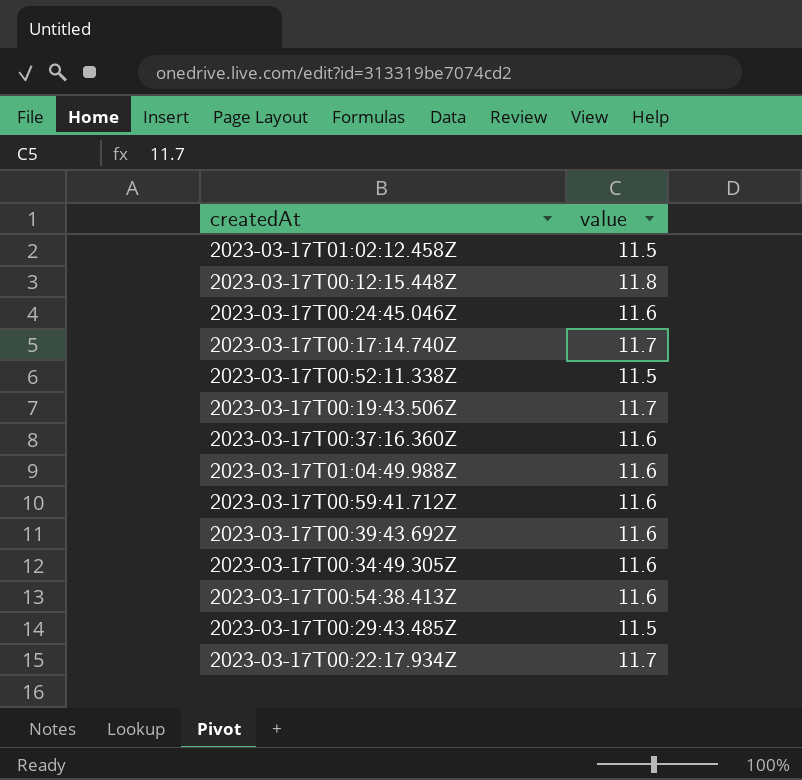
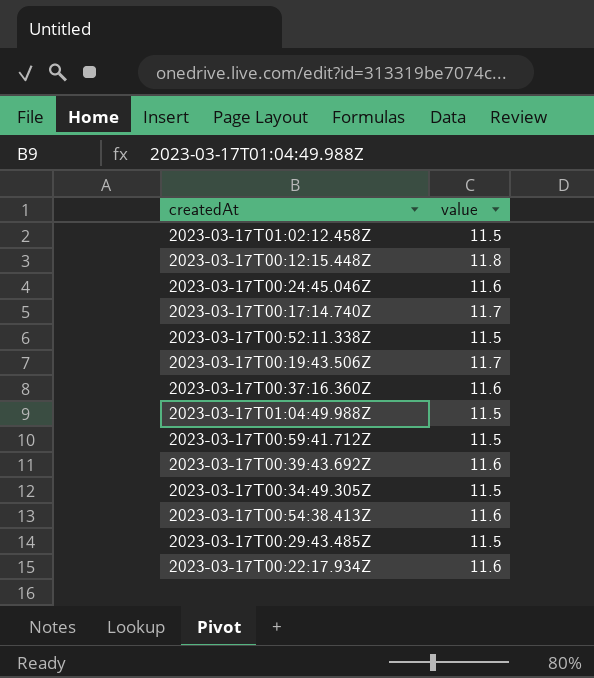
2023-03-17T01:04:49.988Z | value: 11.6 -> 11.5
2023-03-17T00:59:41.712Z | value: 11.6 -> 11.5
2023-03-17T00:34:49.305Z | value: 11.6 -> 11.5
2023-03-17T00:22:17.934Z | value: 11.7 -> 11.6

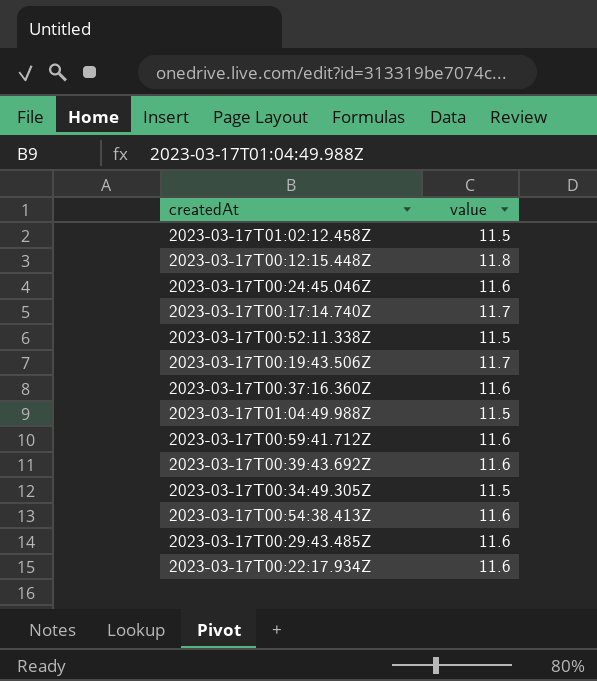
2023-03-17T00:59:41.712Z | value: 11.5 -> 11.6
2023-03-17T00:29:43.485Z | value: 11.5 -> 11.6

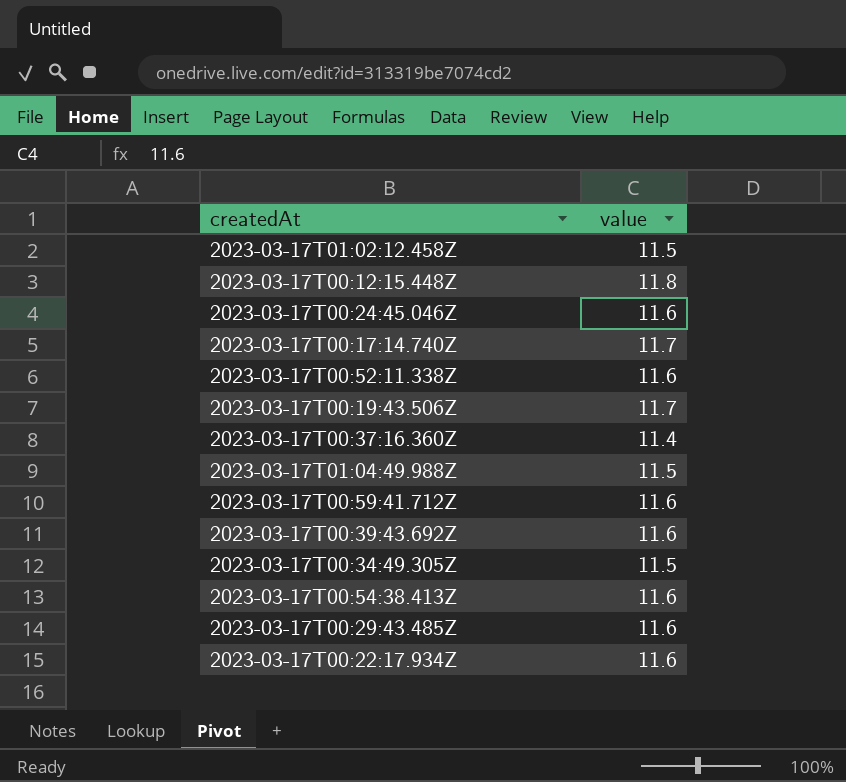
2023-03-17T00:52:11.338Z | value: 11.5 -> 11.6
2023-03-17T00:37:16.360Z | value: 11.6 -> 11.4

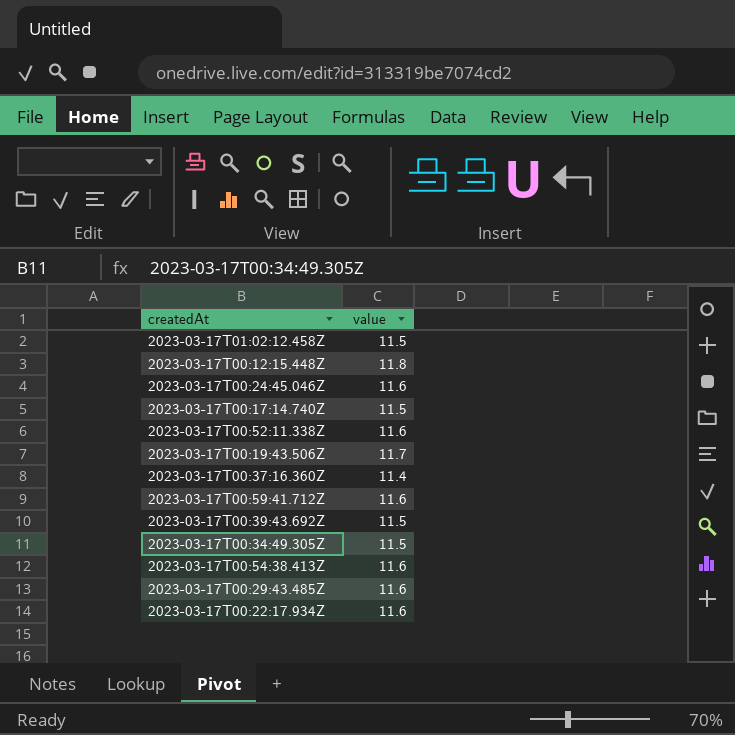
row 2023-03-17T01:04:49.988Z: 11.5 -> none
2023-03-17T00:17:14.740Z | value: 11.7 -> 11.5
2023-03-17T00:39:43.692Z | value: 11.6 -> 11.5

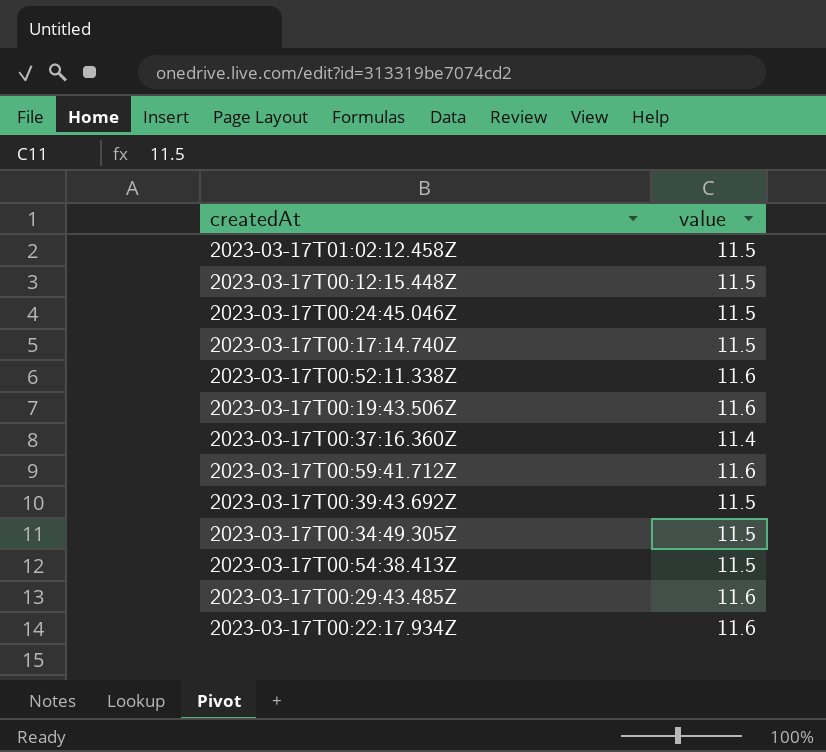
2023-03-17T00:12:15.448Z | value: 11.8 -> 11.5
2023-03-17T00:24:45.046Z | value: 11.6 -> 11.5
2023-03-17T00:19:43.506Z | value: 11.7 -> 11.6
2023-03-17T00:54:38.413Z | value: 11.6 -> 11.5

